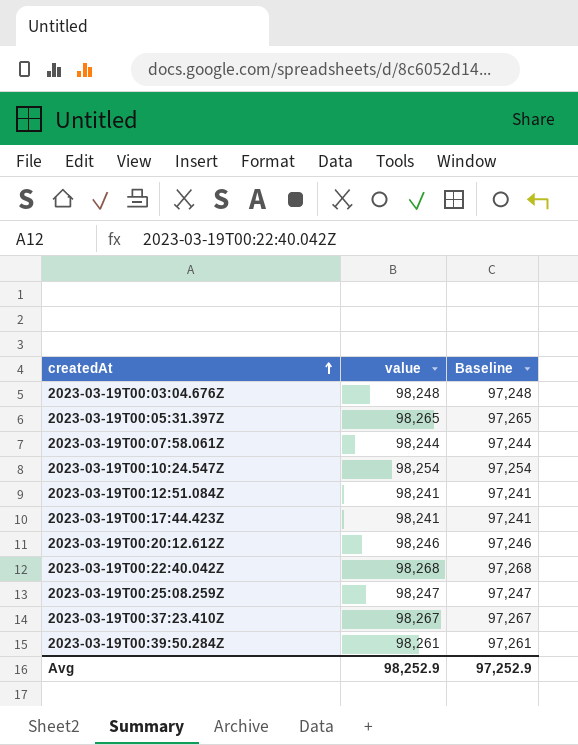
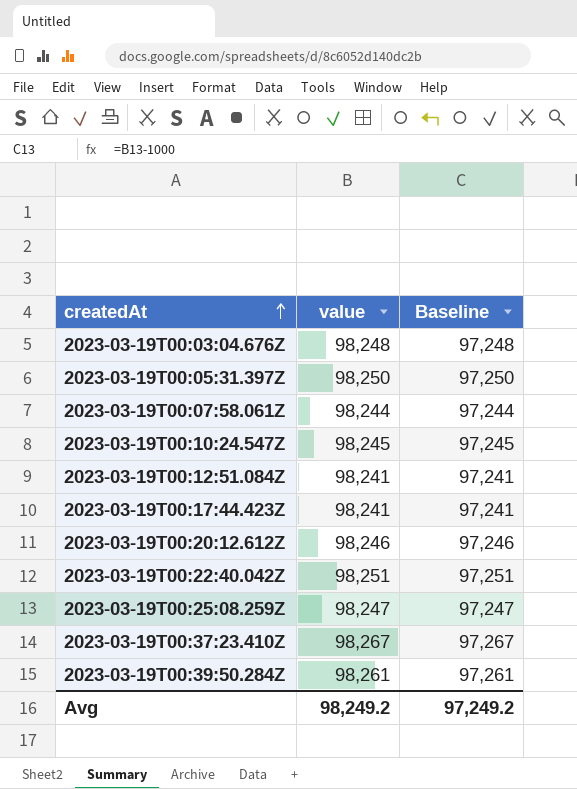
2023-03-19T00:05:31.397Z | value: 98,265 -> 98,250
2023-03-19T00:05:31.397Z | Baseline: 97,265 -> 97,250
2023-03-19T00:10:24.547Z | value: 98,254 -> 98,245
2023-03-19T00:10:24.547Z | Baseline: 97,254 -> 97,245
2023-03-19T00:22:40.042Z | value: 98,268 -> 98,251
2023-03-19T00:22:40.042Z | Baseline: 97,268 -> 97,251
Avg | value: 98,252.9 -> 98,249.2
Avg | Baseline: 97,252.9 -> 97,249.2

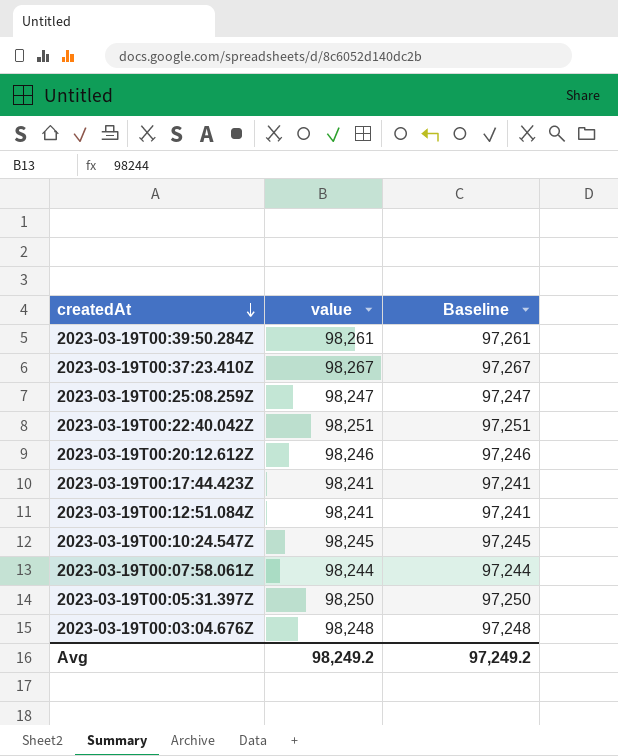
row order: createdAt ascending -> createdAt descending

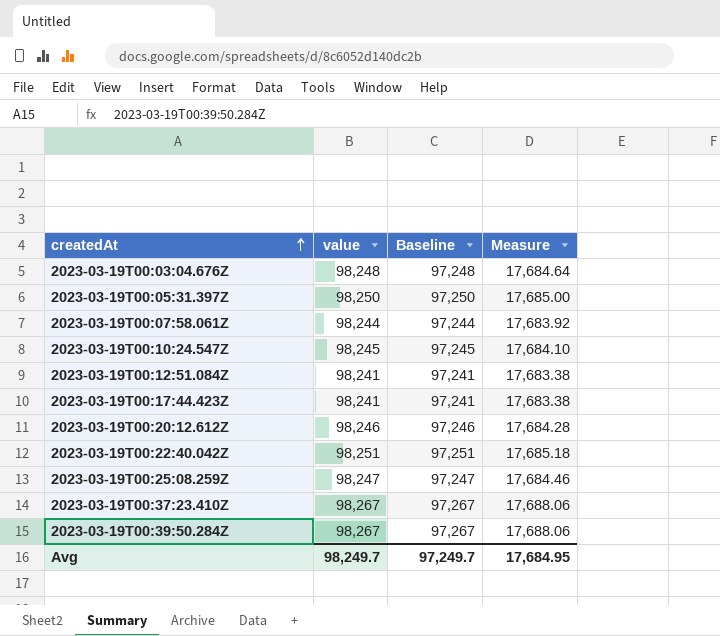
row order: createdAt descending -> createdAt ascending
column Measure | formula: none -> [value] * 0.18
2023-03-19T00:39:50.284Z | value: 98,261 -> 98,267
2023-03-19T00:39:50.284Z | Baseline: 97,261 -> 97,267
Avg | value: 98,249.2 -> 98,249.7
Avg | Baseline: 97,249.2 -> 97,249.7

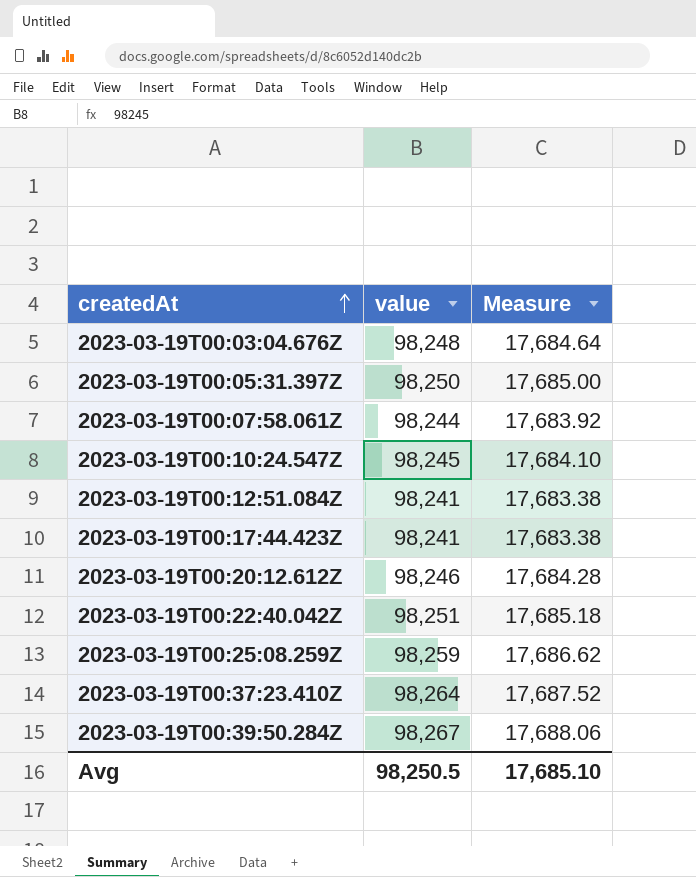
column Baseline | formula: [value] - 1000 -> none
2023-03-19T00:25:08.259Z | value: 98,247 -> 98,259
2023-03-19T00:25:08.259Z | Measure: 17,684.46 -> 17,686.62
2023-03-19T00:37:23.410Z | value: 98,267 -> 98,264
2023-03-19T00:37:23.410Z | Measure: 17,688.06 -> 17,687.52
Avg | value: 98,249.7 -> 98,250.5
Avg | Measure: 17,684.95 -> 17,685.10

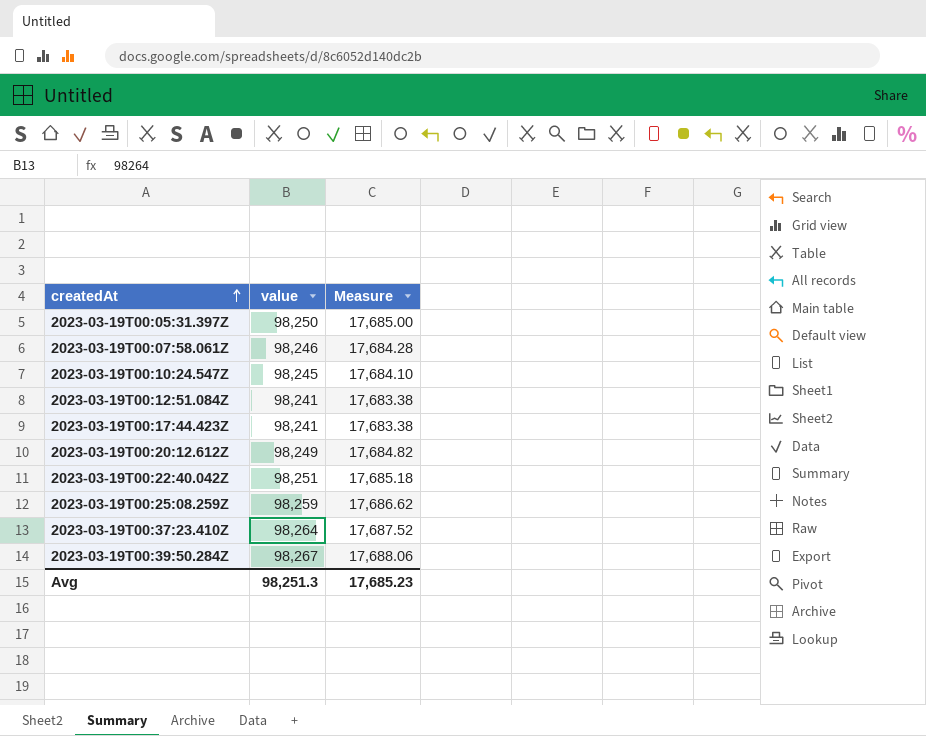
row 2023-03-19T00:03:04.676Z: 98,248 | 17,684.64 -> none
2023-03-19T00:07:58.061Z | value: 98,244 -> 98,246
2023-03-19T00:07:58.061Z | Measure: 17,683.92 -> 17,684.28
2023-03-19T00:20:12.612Z | value: 98,246 -> 98,249
2023-03-19T00:20:12.612Z | Measure: 17,684.28 -> 17,684.82
Avg | value: 98,250.5 -> 98,251.3
Avg | Measure: 17,685.10 -> 17,685.23

